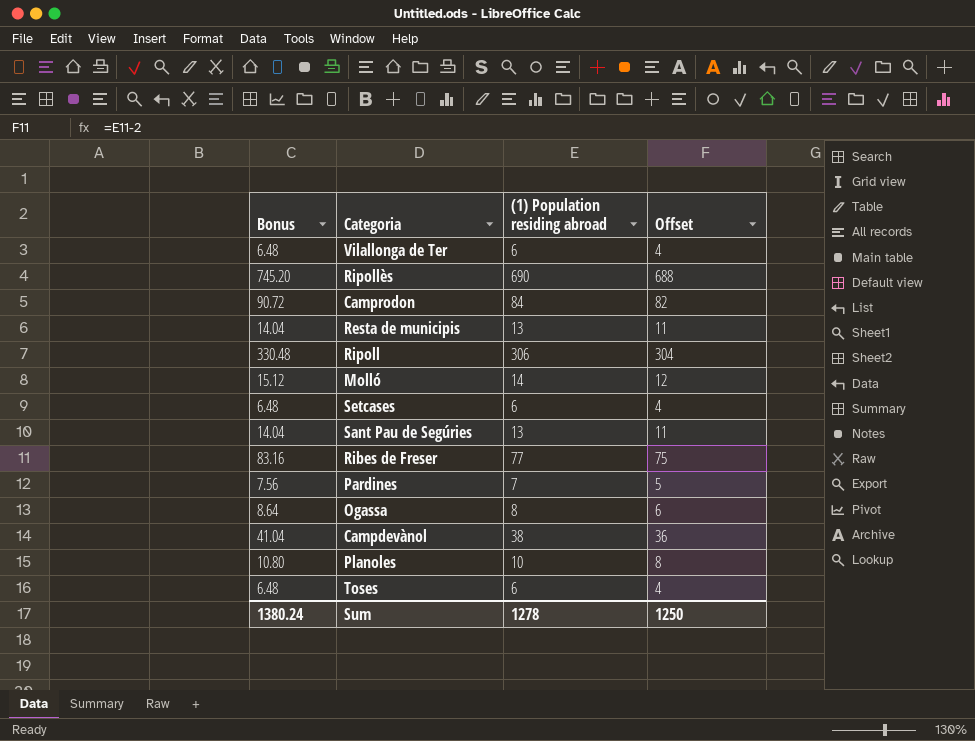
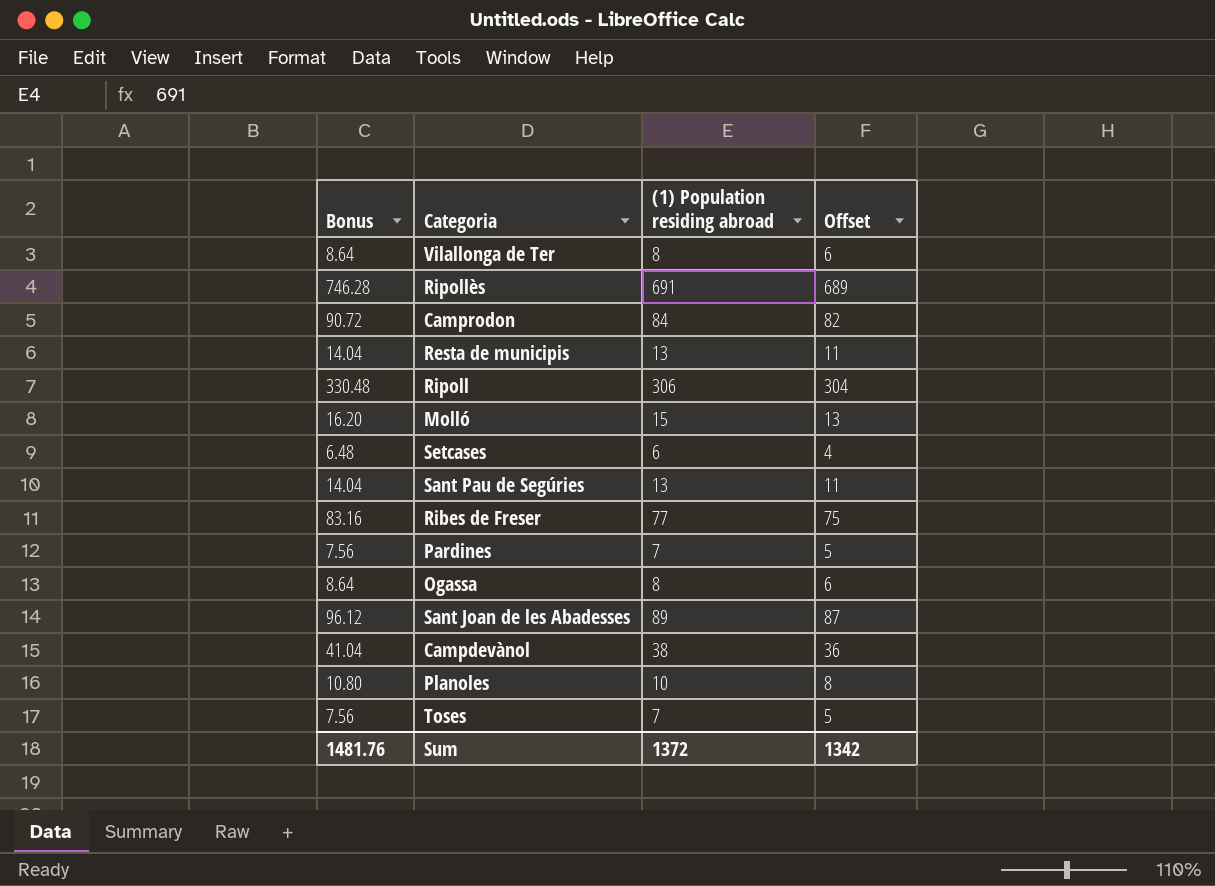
Vilallonga de Ter | Bonus: 6.48 -> 8.64
Vilallonga de Ter | (1) Population residing abroad: 6 -> 8
Vilallonga de Ter | Offset: 4 -> 6
Ripollès | Bonus: 745.20 -> 746.28
Ripollès | (1) Population residing abroad: 690 -> 691
Ripollès | Offset: 688 -> 689
Molló | Bonus: 15.12 -> 16.20
Molló | (1) Population residing abroad: 14 -> 15
Molló | Offset: 12 -> 13
row Sant Joan de les Abadesses: none -> 96.12 | 89 | 87
Toses | Bonus: 6.48 -> 7.56
Toses | (1) Population residing abroad: 6 -> 7
Toses | Offset: 4 -> 5
Sum | Bonus: 1380.24 -> 1481.76
Sum | (1) Population residing abroad: 1278 -> 1372
Sum | Offset: 1250 -> 1342

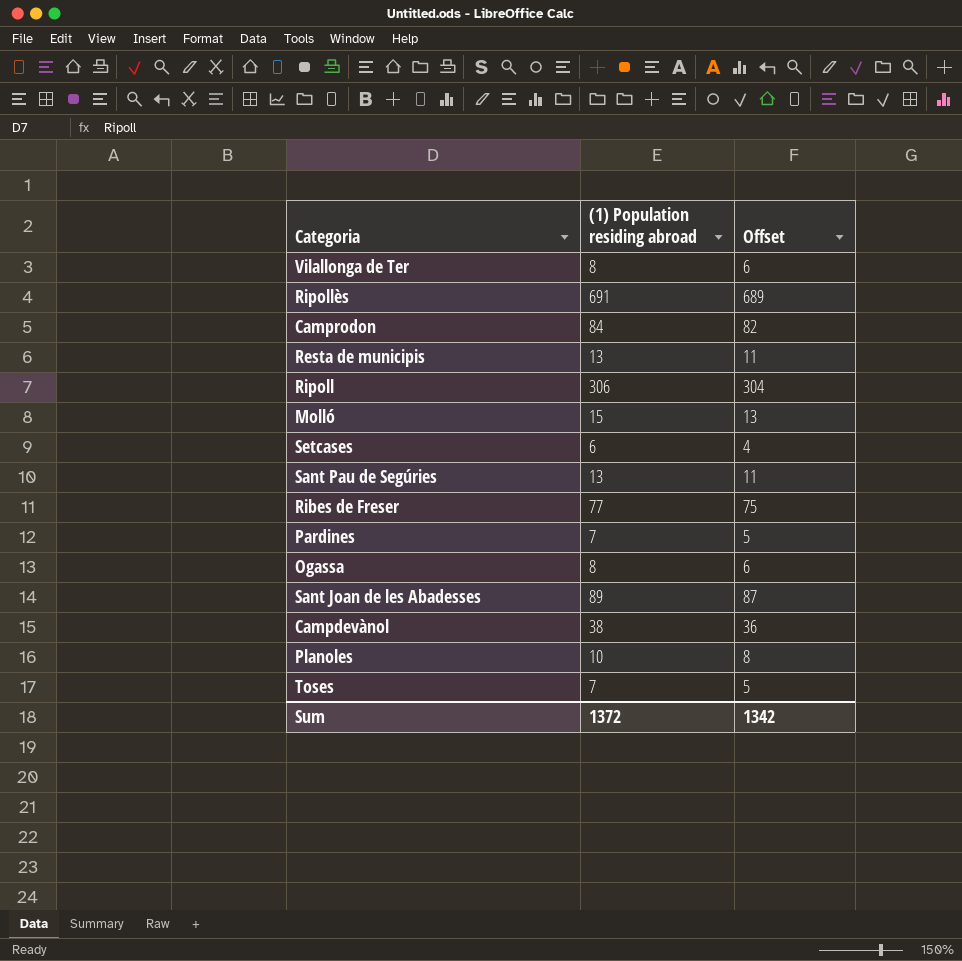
column Bonus | formula: [(1) Population residing abroad] * 1.08 -> none

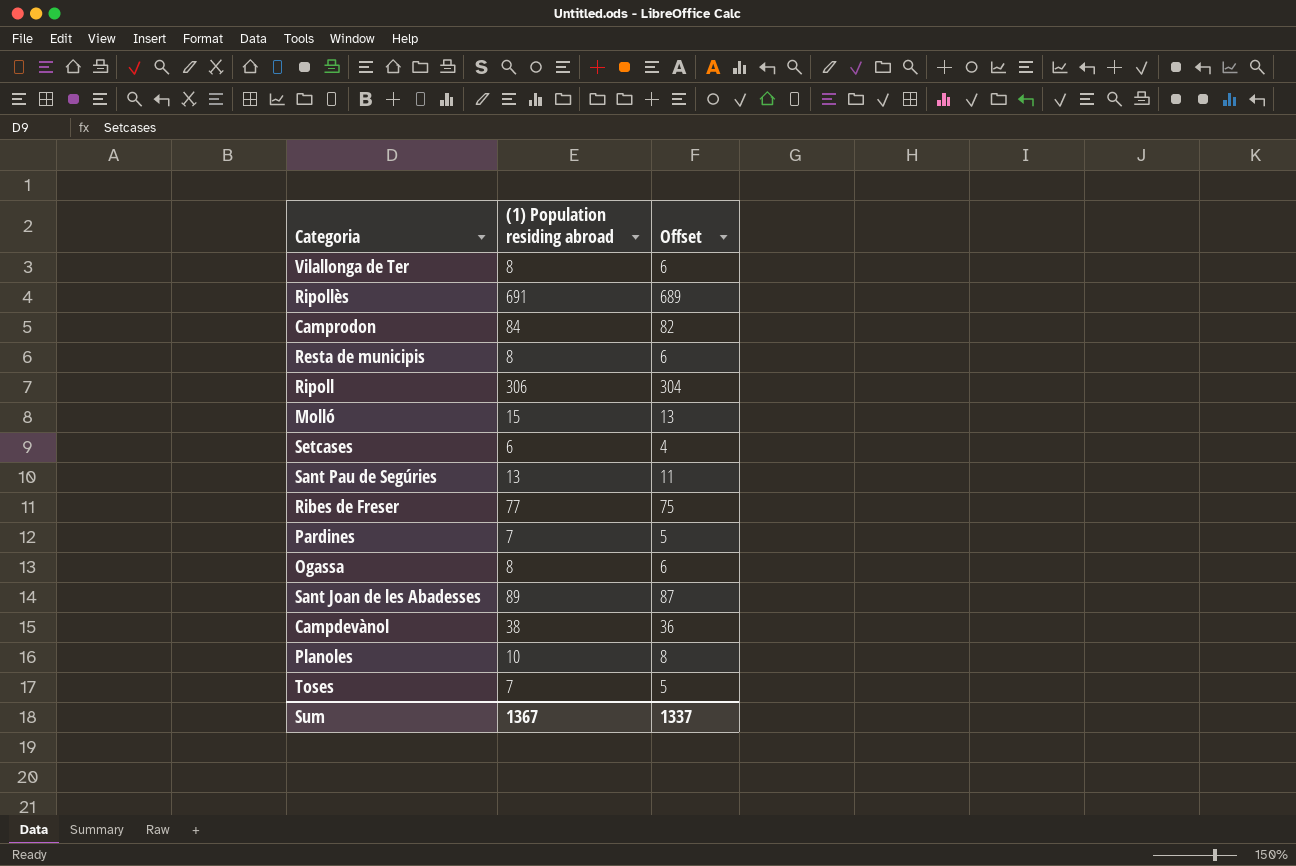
Resta de municipis | (1) Population residing abroad: 13 -> 8
Resta de municipis | Offset: 11 -> 6
Sum | (1) Population residing abroad: 1372 -> 1367
Sum | Offset: 1342 -> 1337

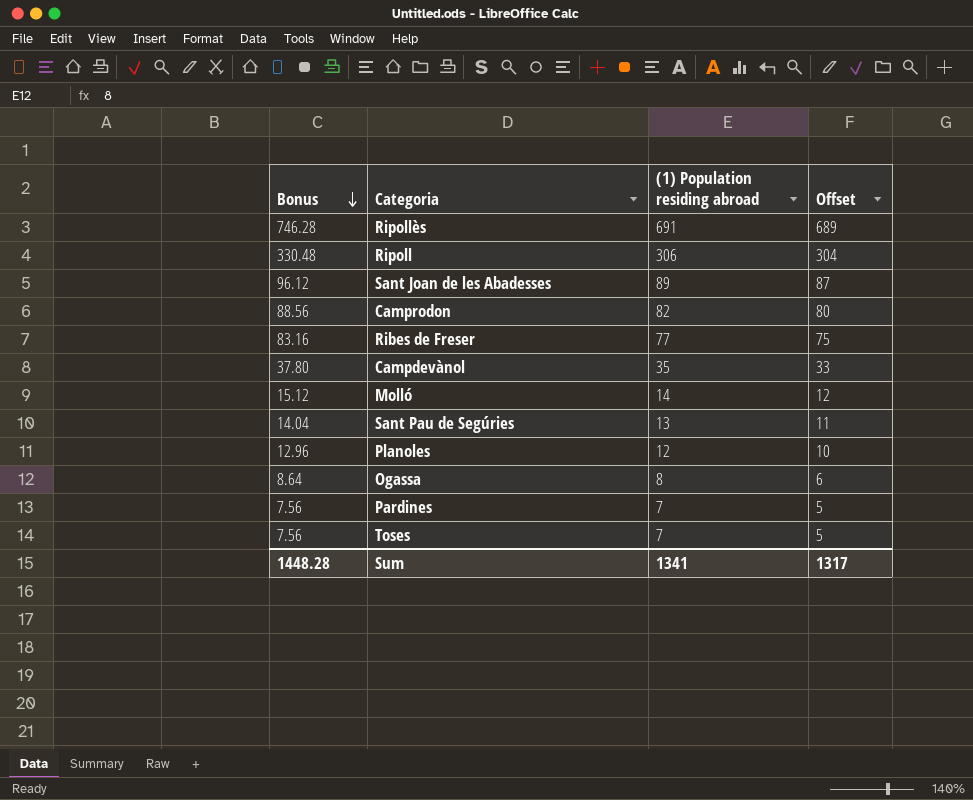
row order: none -> Bonus descending
column Bonus | formula: none -> [(1) Population residing abroad] * 1.08
row Vilallonga de Ter: 8 | 6 -> none
row Resta de municipis: 8 | 6 -> none
row Setcases: 6 | 4 -> none
Camprodon | (1) Population residing abroad: 84 -> 82
Camprodon | Offset: 82 -> 80
Campdevànol | (1) Population residing abroad: 38 -> 35
Campdevànol | Offset: 36 -> 33
Molló | (1) Population residing abroad: 15 -> 14
Molló | Offset: 13 -> 12
Planoles | (1) Population residing abroad: 10 -> 12
Planoles | Offset: 8 -> 10
Sum | (1) Population residing abroad: 1367 -> 1341
Sum | Offset: 1337 -> 1317

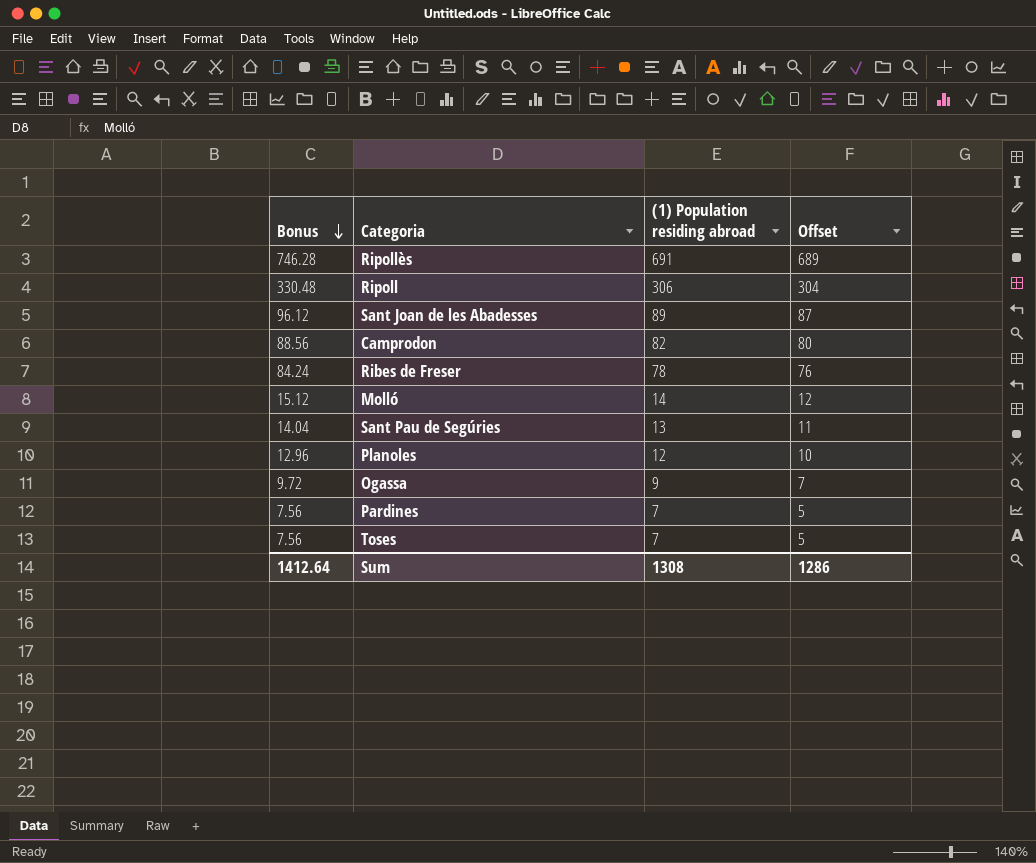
row Campdevànol: 37.80 | 35 | 33 -> none
Ribes de Freser | Bonus: 83.16 -> 84.24
Ribes de Freser | (1) Population residing abroad: 77 -> 78
Ribes de Freser | Offset: 75 -> 76
Ogassa | Bonus: 8.64 -> 9.72
Ogassa | (1) Population residing abroad: 8 -> 9
Ogassa | Offset: 6 -> 7
Sum | Bonus: 1448.28 -> 1412.64
Sum | (1) Population residing abroad: 1341 -> 1308
Sum | Offset: 1317 -> 1286

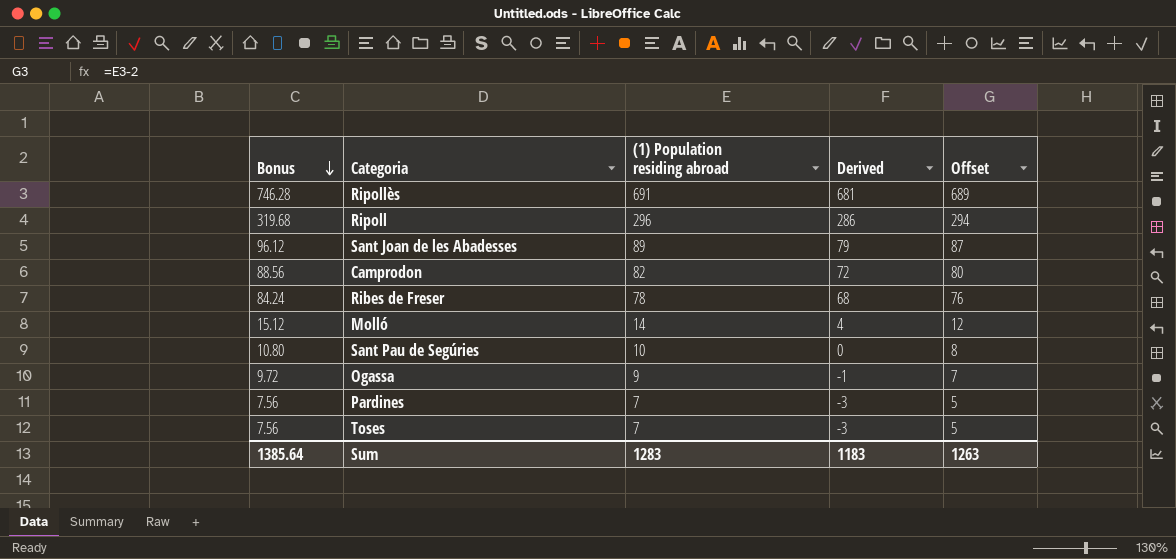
column Derived | formula: none -> [(1) Population residing abroad] - 10
row Planoles: 12.96 | 12 | 10 -> none
Ripoll | Bonus: 330.48 -> 319.68
Ripoll | (1) Population residing abroad: 306 -> 296
Ripoll | Offset: 304 -> 294
Sant Pau de Segúries | Bonus: 14.04 -> 10.80
Sant Pau de Segúries | (1) Population residing abroad: 13 -> 10
Sant Pau de Segúries | Offset: 11 -> 8
Sum | Bonus: 1412.64 -> 1385.64
Sum | (1) Population residing abroad: 1308 -> 1283
Sum | Offset: 1286 -> 1263

